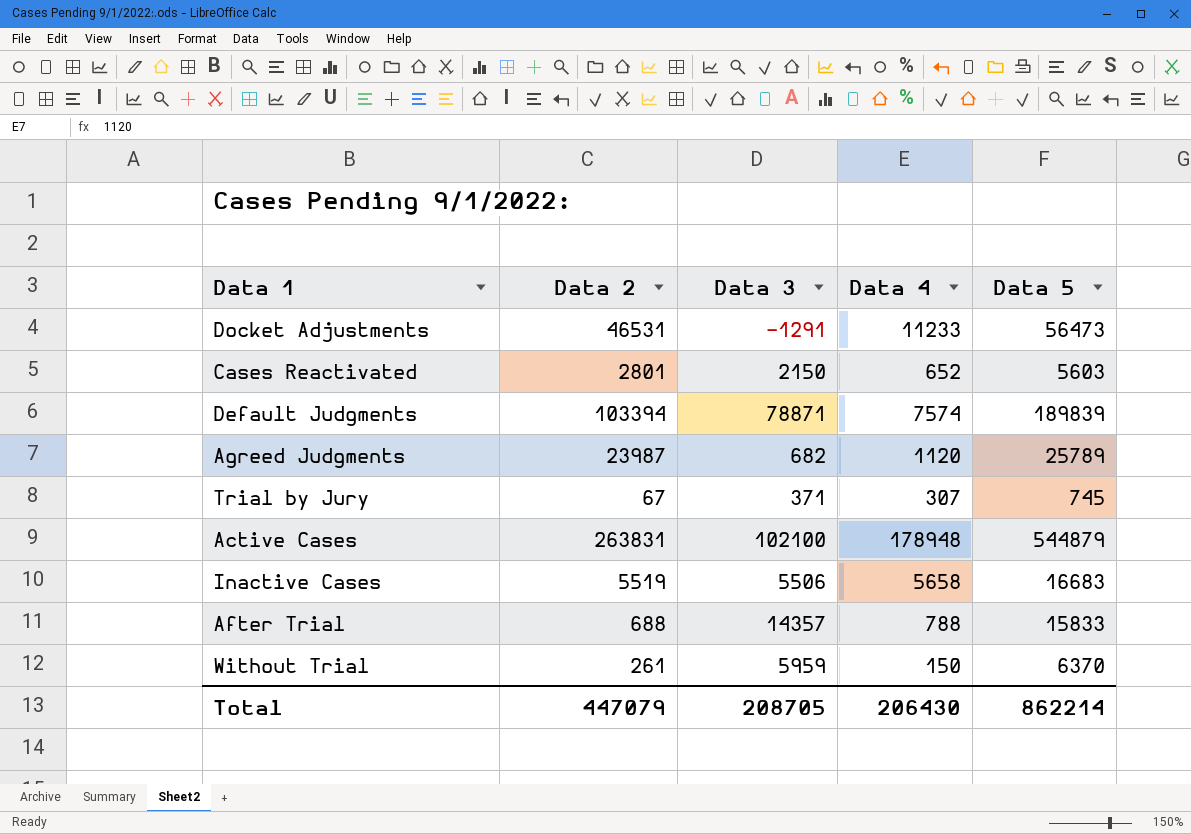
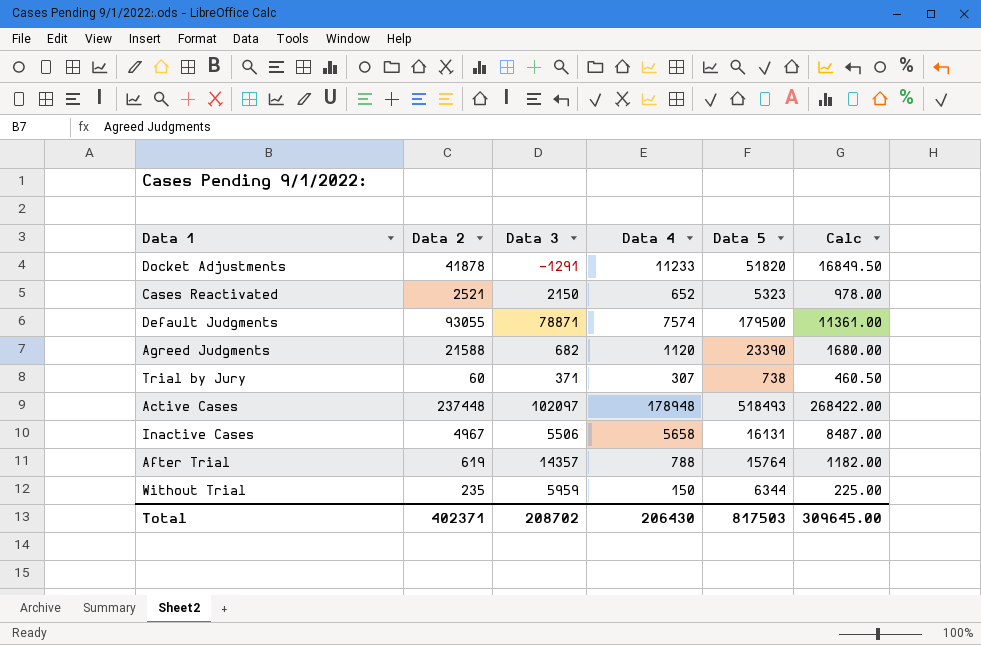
column Calc | formula: none -> [Data 4] * 1.5
Docket Adjustments | Data 2: 46531 -> 41878
Docket Adjustments | Data 5: 56473 -> 51820
Cases Reactivated | Data 2: 2801 -> 2521
Cases Reactivated | Data 5: 5603 -> 5323
Default Judgments | Data 2: 103394 -> 93055
Default Judgments | Data 5: 189839 -> 179500
Agreed Judgments | Data 2: 23987 -> 21588
Agreed Judgments | Data 5: 25789 -> 23390
Trial by Jury | Data 2: 67 -> 60
Trial by Jury | Data 5: 745 -> 738
Active Cases | Data 2: 263831 -> 237448
Active Cases | Data 3: 102100 -> 102097
Active Cases | Data 5: 544879 -> 518493
Inactive Cases | Data 2: 5519 -> 4967
Inactive Cases | Data 5: 16683 -> 16131
After Trial | Data 2: 688 -> 619
After Trial | Data 5: 15833 -> 15764
Without Trial | Data 2: 261 -> 235
Without Trial | Data 5: 6370 -> 6344
Total | Data 2: 447079 -> 402371
Total | Data 3: 208705 -> 208702
Total | Data 5: 862214 -> 817503

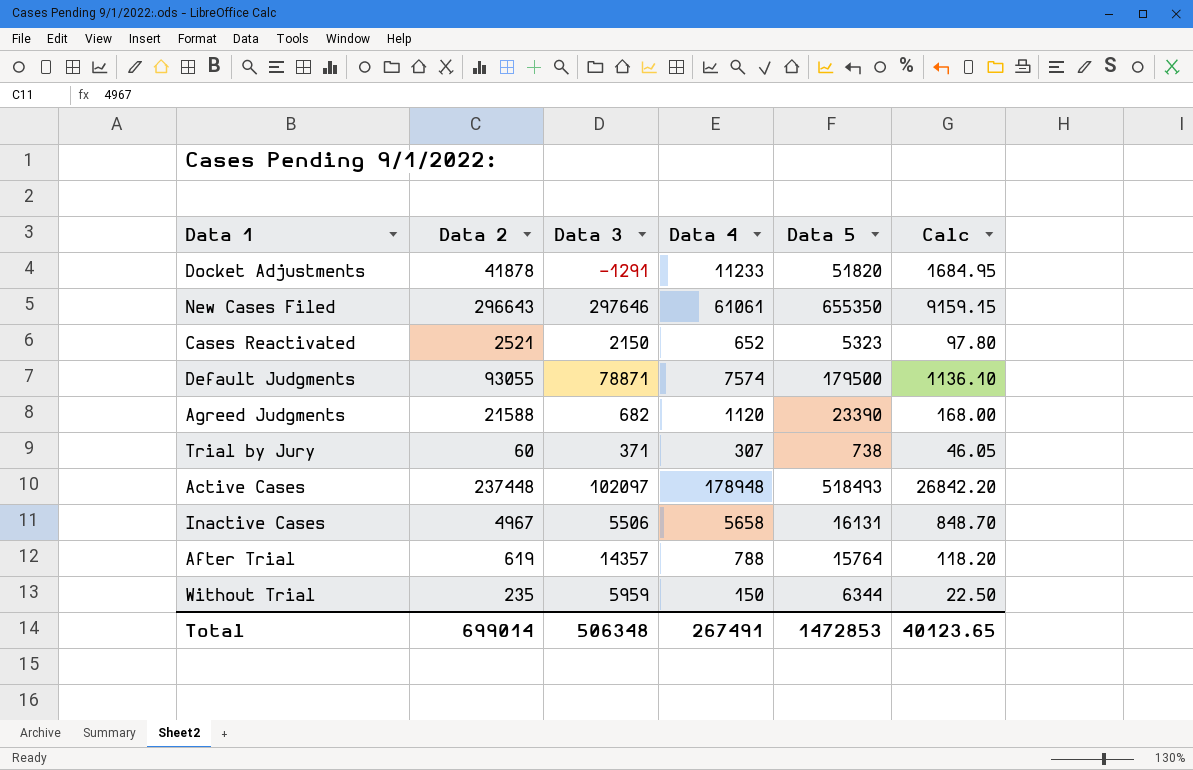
column Calc | formula: [Data 4] * 1.5 -> [Data 4] * 0.15
row New Cases Filed: none -> 296643 | 297646 | 61061 | 655350 | 9159.15
Total | Data 2: 402371 -> 699014
Total | Data 3: 208702 -> 506348
Total | Data 4: 206430 -> 267491
Total | Data 5: 817503 -> 1472853
Total | Calc: 309645.00 -> 40123.65

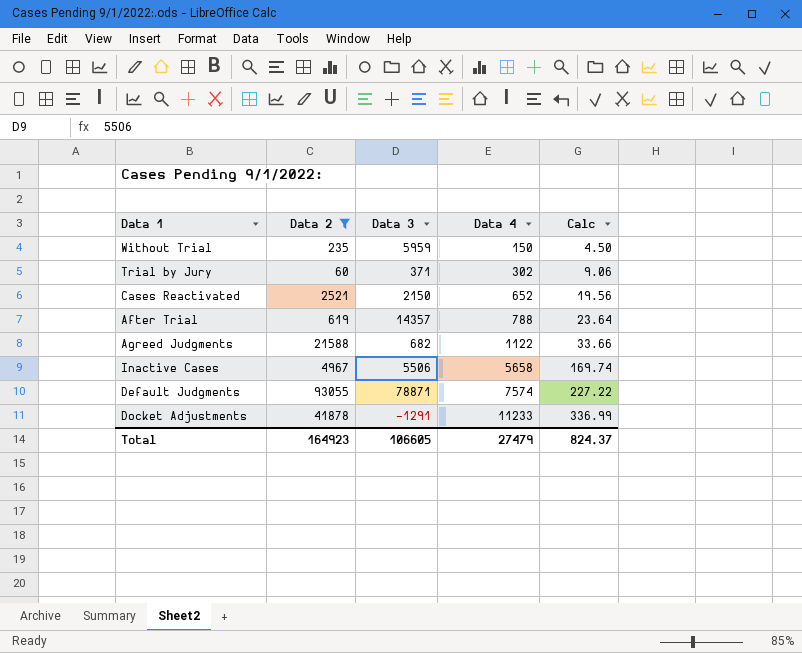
filter: none -> Data 2 <= 93055
row order: none -> Data 4 ascending
column Data 5 | formula: [Data 2] + [Data 3] + [Data 4] -> none
column Calc | formula: [Data 4] * 0.15 -> [Data 4] * 0.03
Trial by Jury | Data 4: 307 -> 302
Agreed Judgments | Data 4: 1120 -> 1122
Total | Data 2: 699014 -> 164923
Total | Data 3: 506348 -> 106605
Total | Data 4: 267491 -> 27479
Total | Calc: 40123.65 -> 824.37

